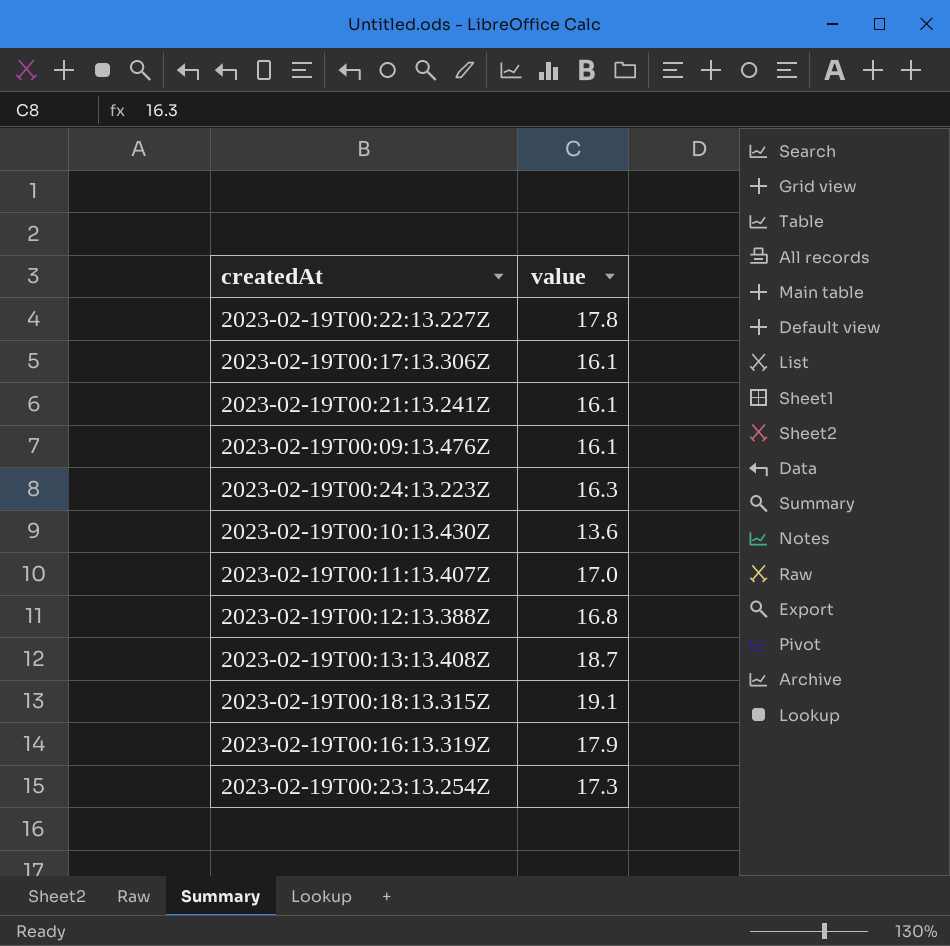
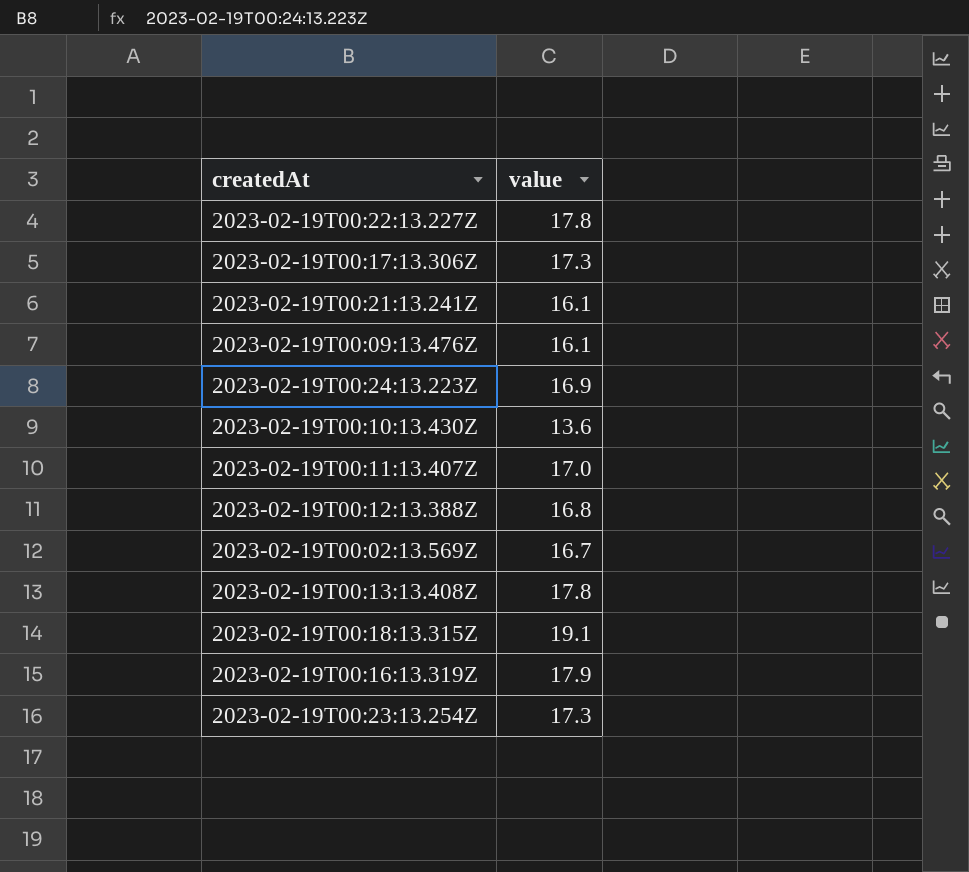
2023-02-19T00:17:13.306Z | value: 16.1 -> 17.3
2023-02-19T00:24:13.223Z | value: 16.3 -> 16.9
row 2023-02-19T00:02:13.569Z: none -> 16.7
2023-02-19T00:13:13.408Z | value: 18.7 -> 17.8

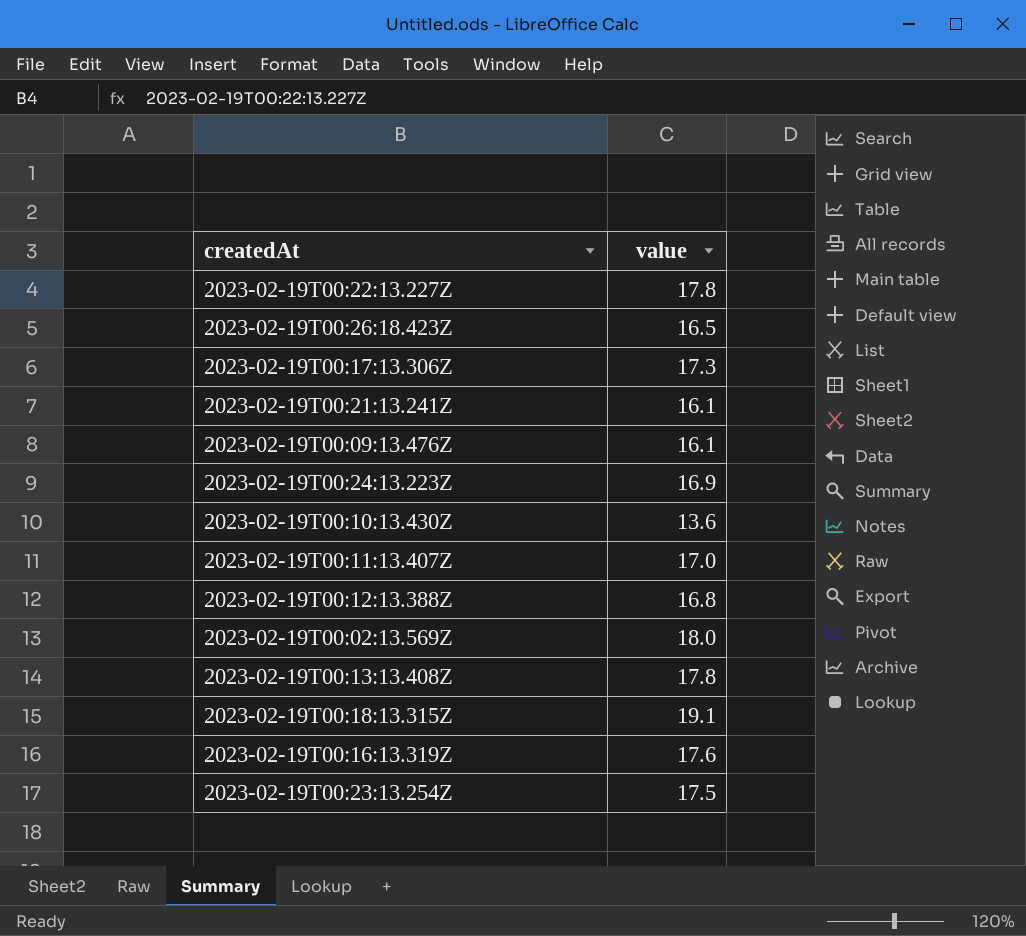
row 2023-02-19T00:26:18.423Z: none -> 16.5
2023-02-19T00:02:13.569Z | value: 16.7 -> 18.0
2023-02-19T00:16:13.319Z | value: 17.9 -> 17.6
2023-02-19T00:23:13.254Z | value: 17.3 -> 17.5

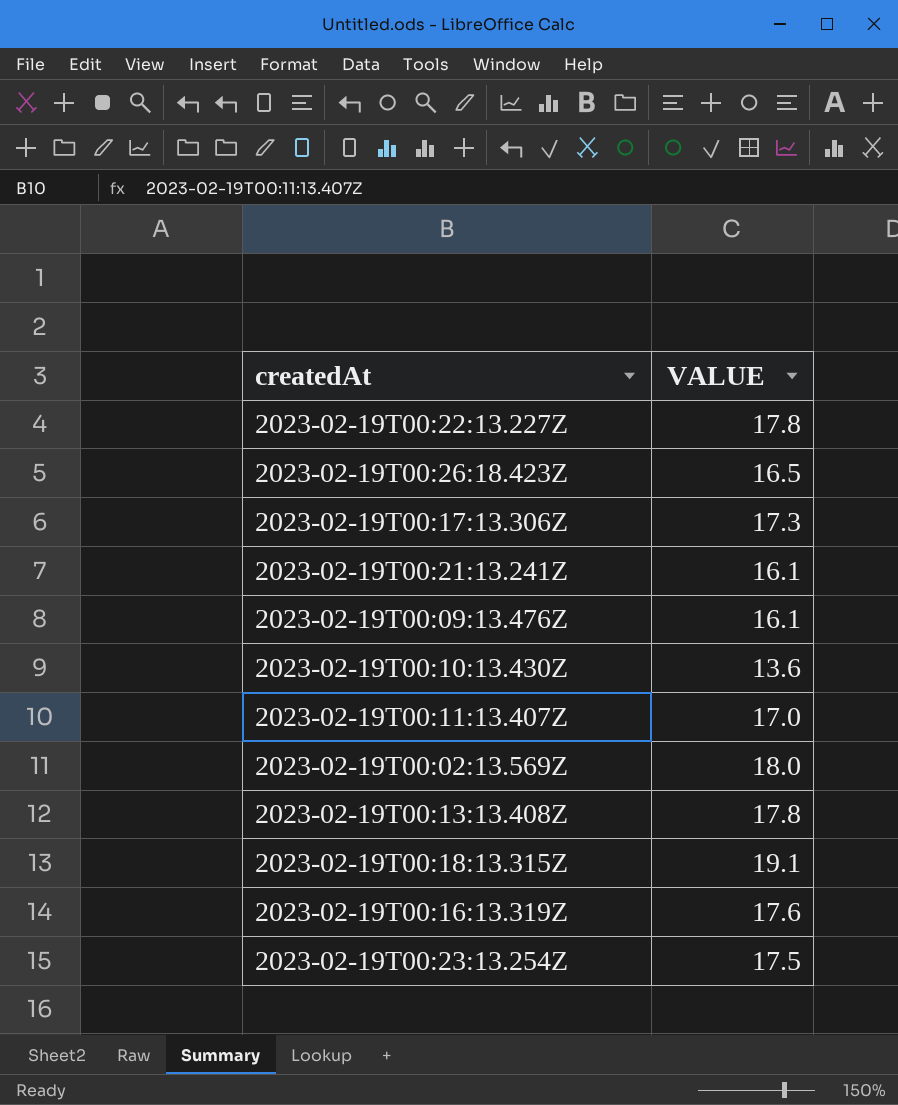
column name: value -> VALUE
row 2023-02-19T00:24:13.223Z: 16.9 -> none
row 2023-02-19T00:12:13.388Z: 16.8 -> none

